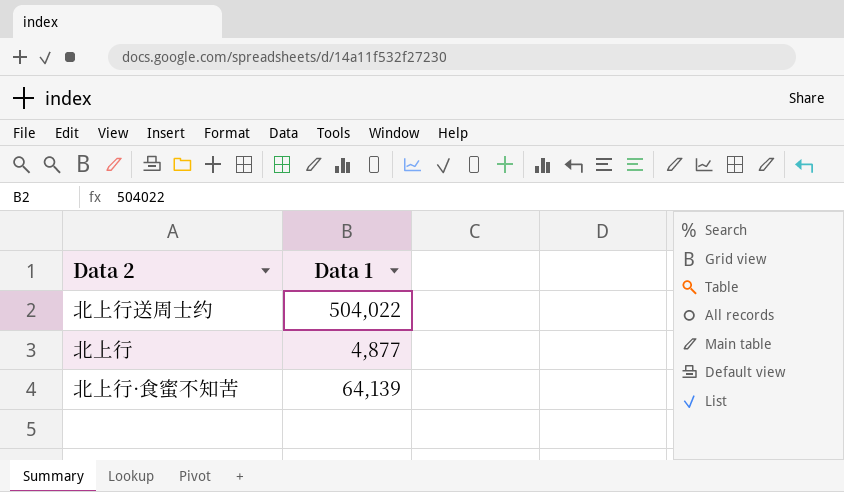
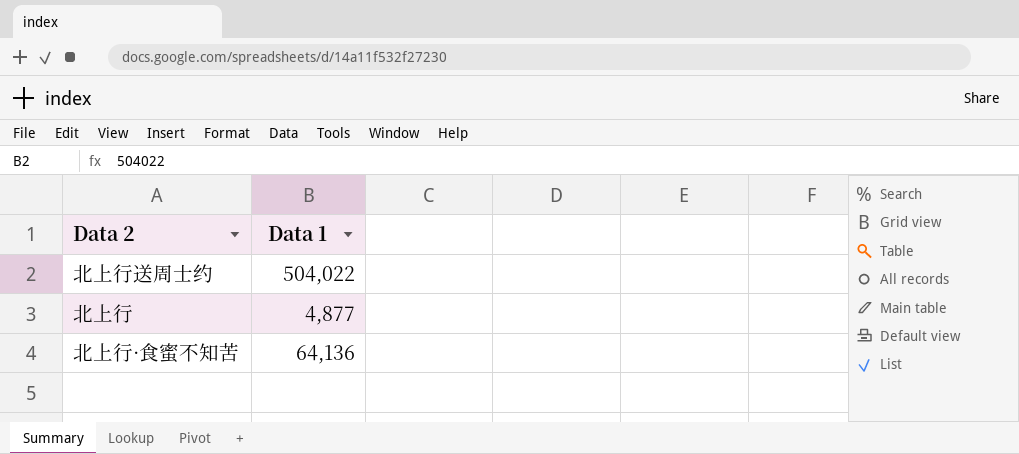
北上行·食蜜不知苦 | Data 1: 64,139 -> 64,136

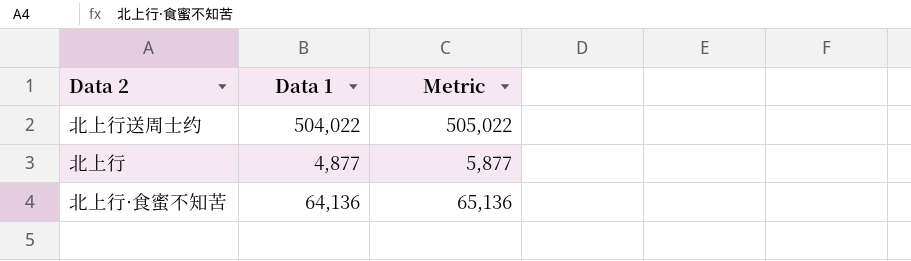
column Metric | formula: none -> [Data 1] + 1000

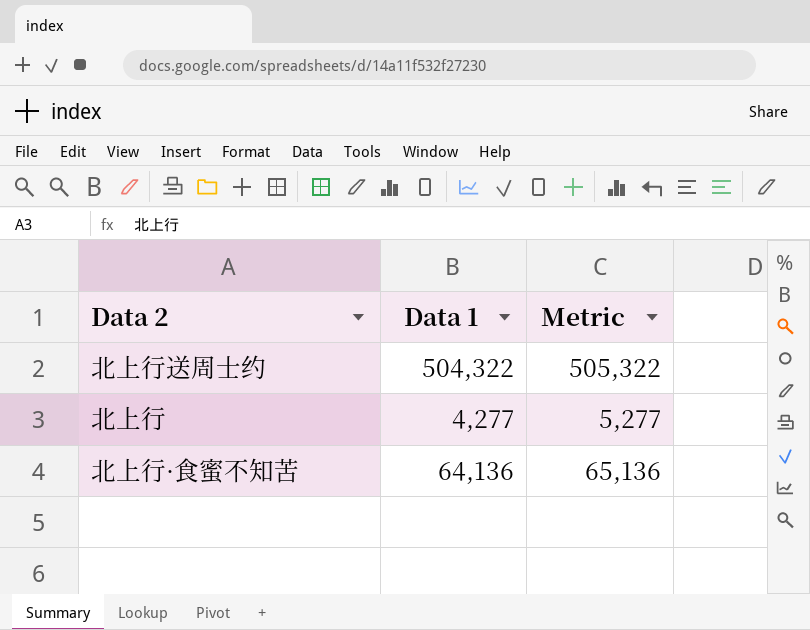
北上行送周士约 | Data 1: 504,022 -> 504,322
北上行送周士约 | Metric: 505,022 -> 505,322
北上行 | Data 1: 4,877 -> 4,277
北上行 | Metric: 5,877 -> 5,277

